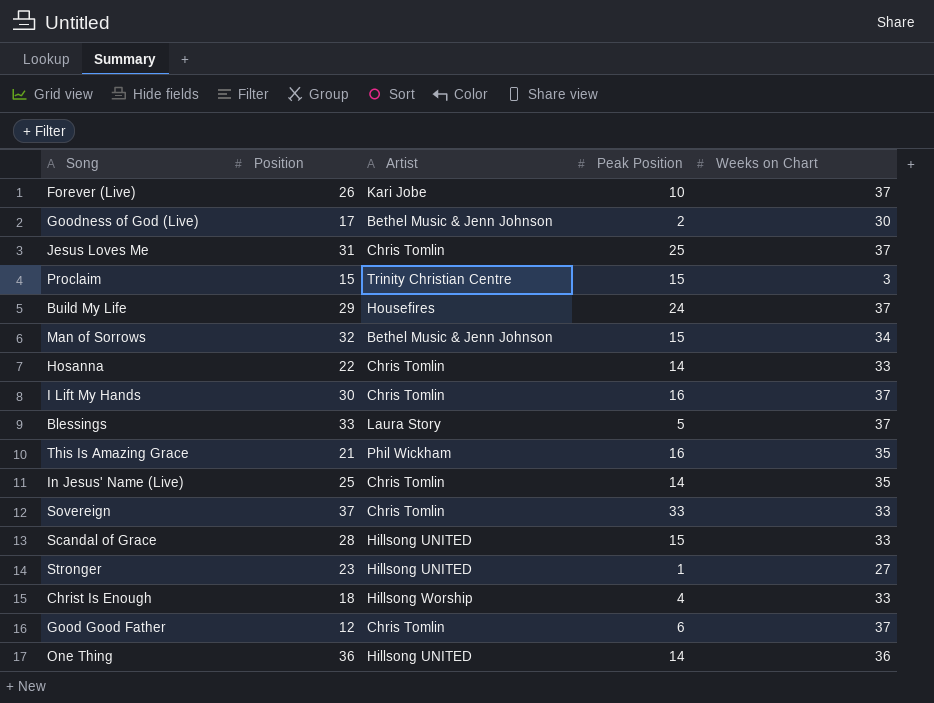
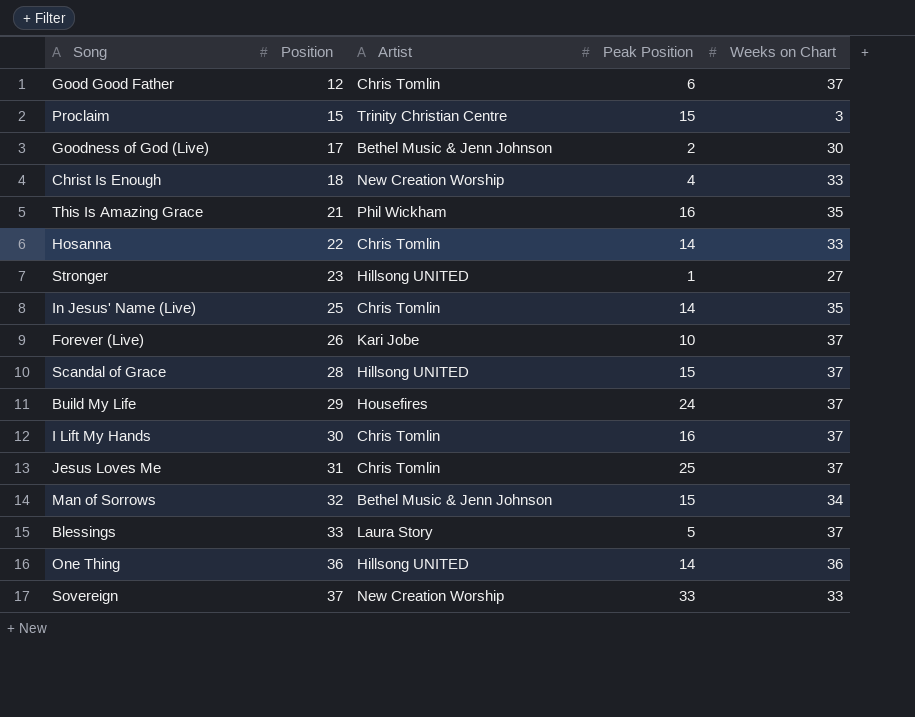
row order: none -> Position ascending
Christ Is Enough | Artist: Hillsong Worship -> New Creation Worship
Scandal of Grace | Weeks on Chart: 33 -> 37
Sovereign | Artist: Chris Tomlin -> New Creation Worship

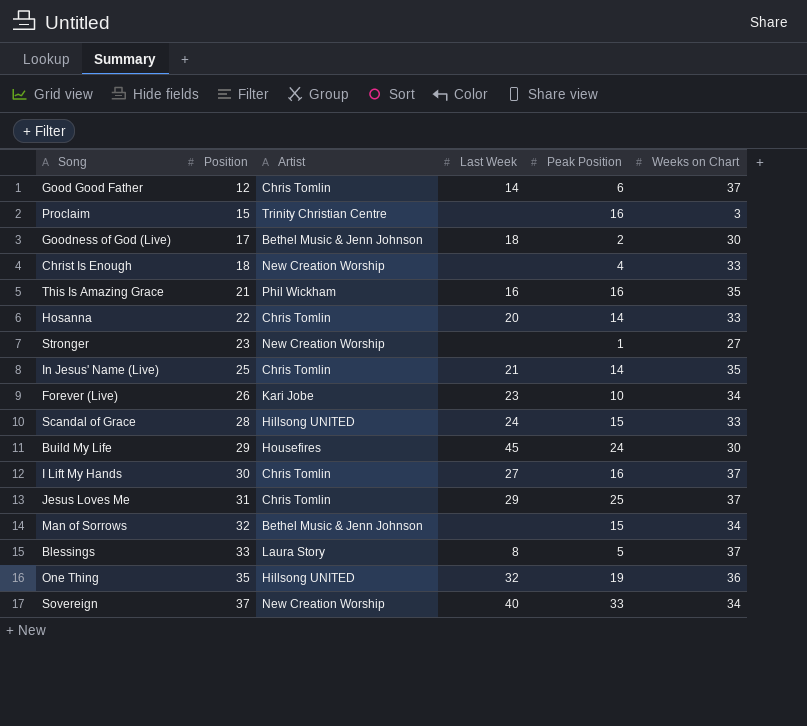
column Last Week | position: none -> 4
Proclaim | Peak Position: 15 -> 16
Stronger | Artist: Hillsong UNITED -> New Creation Worship
Forever (Live) | Weeks on Chart: 37 -> 34
Scandal of Grace | Weeks on Chart: 37 -> 33
Build My Life | Weeks on Chart: 37 -> 30
One Thing | Position: 36 -> 35
One Thing | Peak Position: 14 -> 19
Sovereign | Weeks on Chart: 33 -> 34

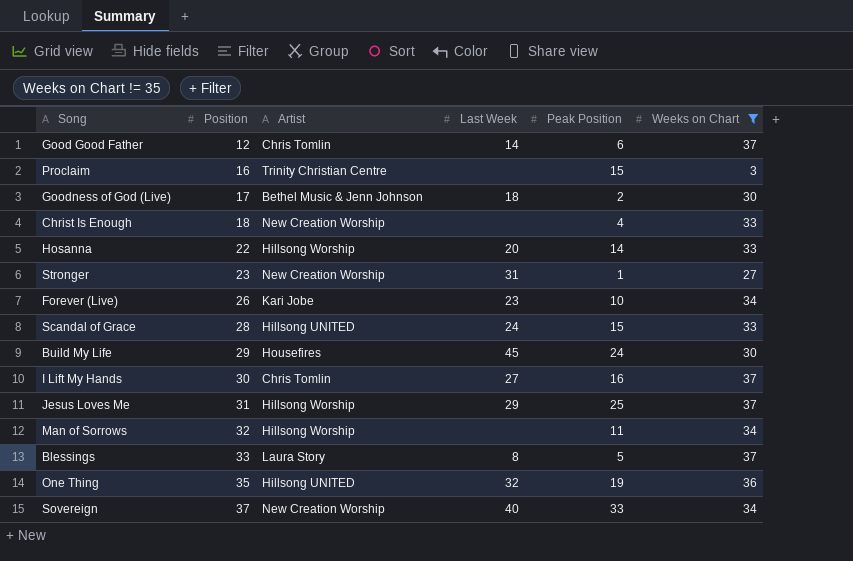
filter: none -> Weeks on Chart != 35
Proclaim | Position: 15 -> 16
Proclaim | Peak Position: 16 -> 15
Hosanna | Artist: Chris Tomlin -> Hillsong Worship
Stronger | Last Week: none -> 31
Jesus Loves Me | Artist: Chris Tomlin -> Hillsong Worship
Man of Sorrows | Artist: Bethel Music & Jenn Johnson -> Hillsong Worship
Man of Sorrows | Peak Position: 15 -> 11

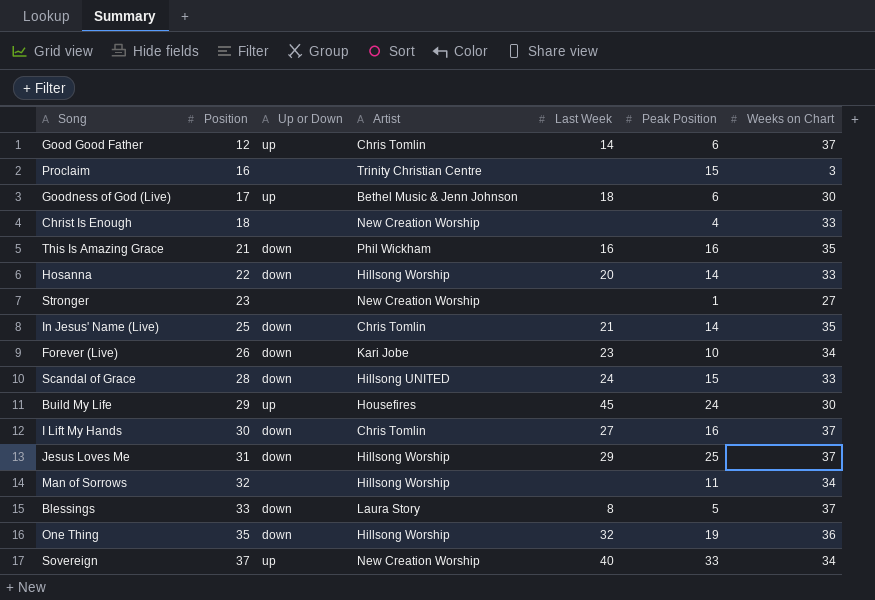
filter: Weeks on Chart != 35 -> none
column Up or Down | position: none -> 3
Goodness of God (Live) | Peak Position: 2 -> 6
Stronger | Last Week: 31 -> none
One Thing | Artist: Hillsong UNITED -> Hillsong Worship

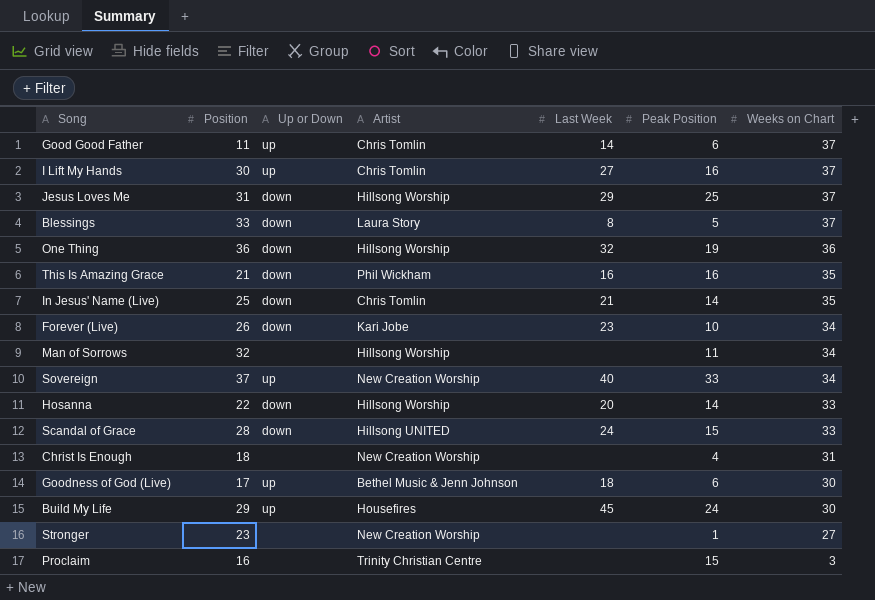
row order: Position ascending -> Weeks on Chart descending
Good Good Father | Position: 12 -> 11
I Lift My Hands | Up or Down: down -> up
One Thing | Position: 35 -> 36
Christ Is Enough | Weeks on Chart: 33 -> 31

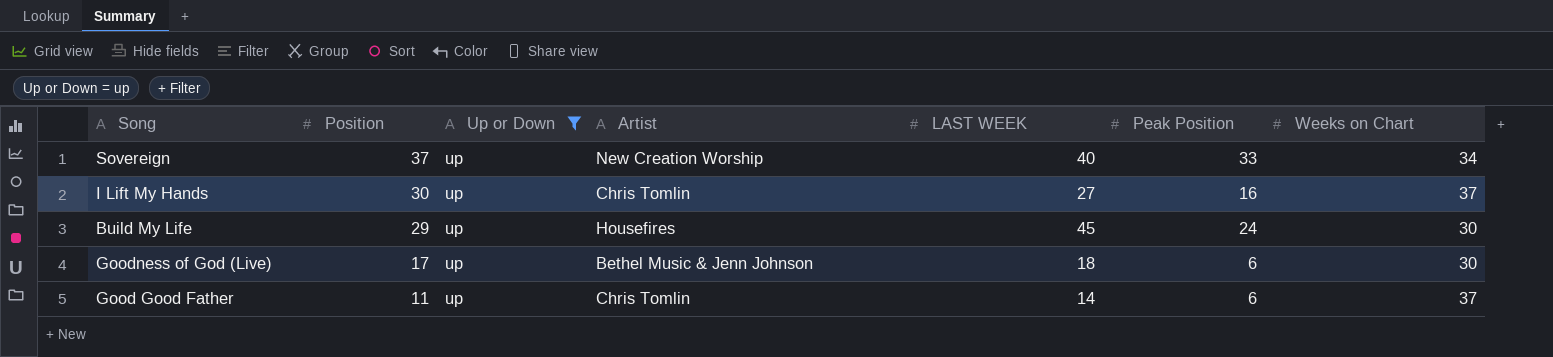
filter: none -> Up or Down = up
row order: Weeks on Chart descending -> Position descending
column name: Last Week -> LAST WEEK

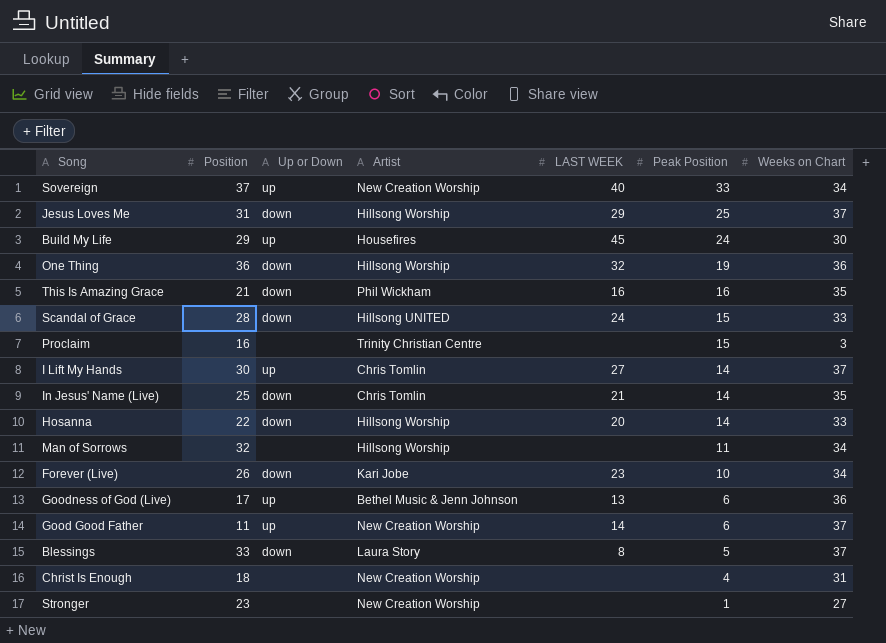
filter: Up or Down = up -> none
row order: Position descending -> Peak Position descending
I Lift My Hands | Peak Position: 16 -> 14
Goodness of God (Live) | LAST WEEK: 18 -> 13
Goodness of God (Live) | Weeks on Chart: 30 -> 36
Good Good Father | Artist: Chris Tomlin -> New Creation Worship

